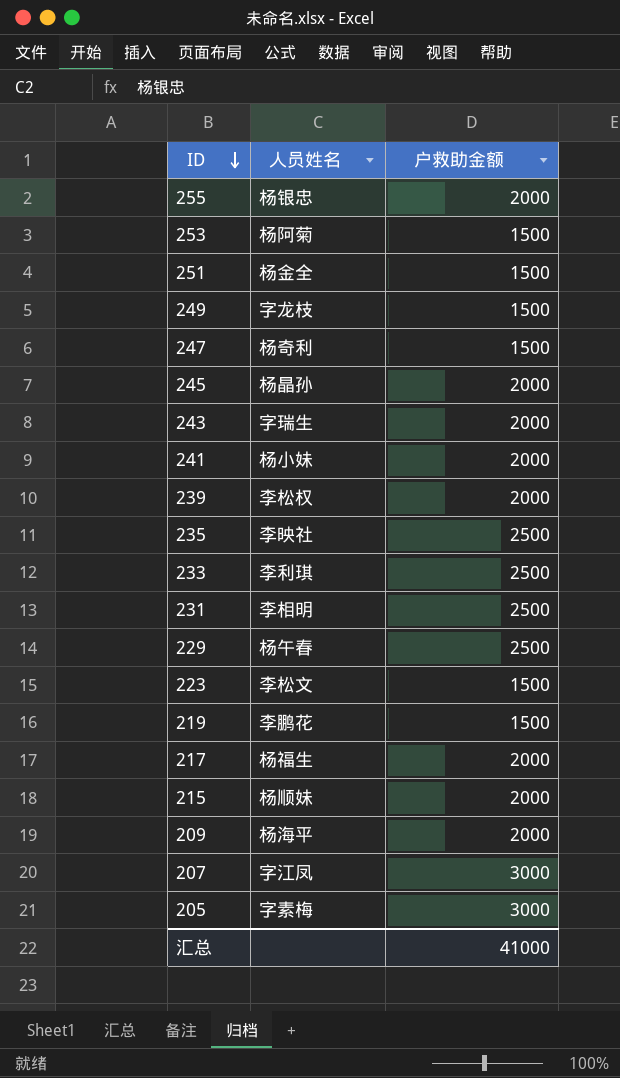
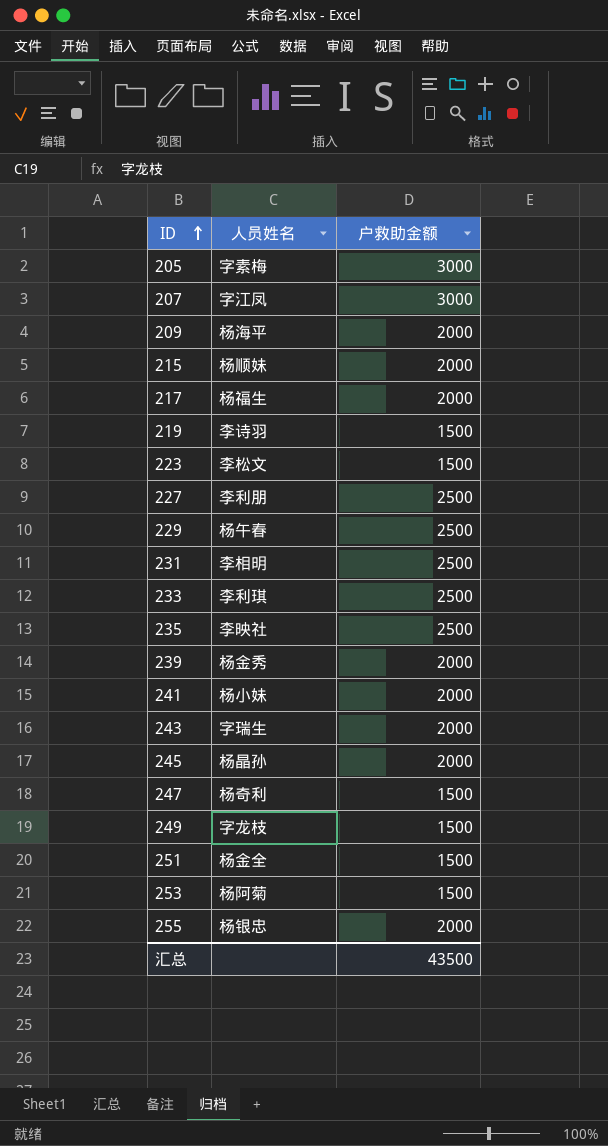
row order: ID descending -> ID ascending
219 | 人员姓名: 李鹏花 -> 李诗羽
row 227: none -> 李利朋 | 2500
239 | 人员姓名: 李松权 -> 杨金秀
汇总 | 户救助金额: 41000 -> 43500

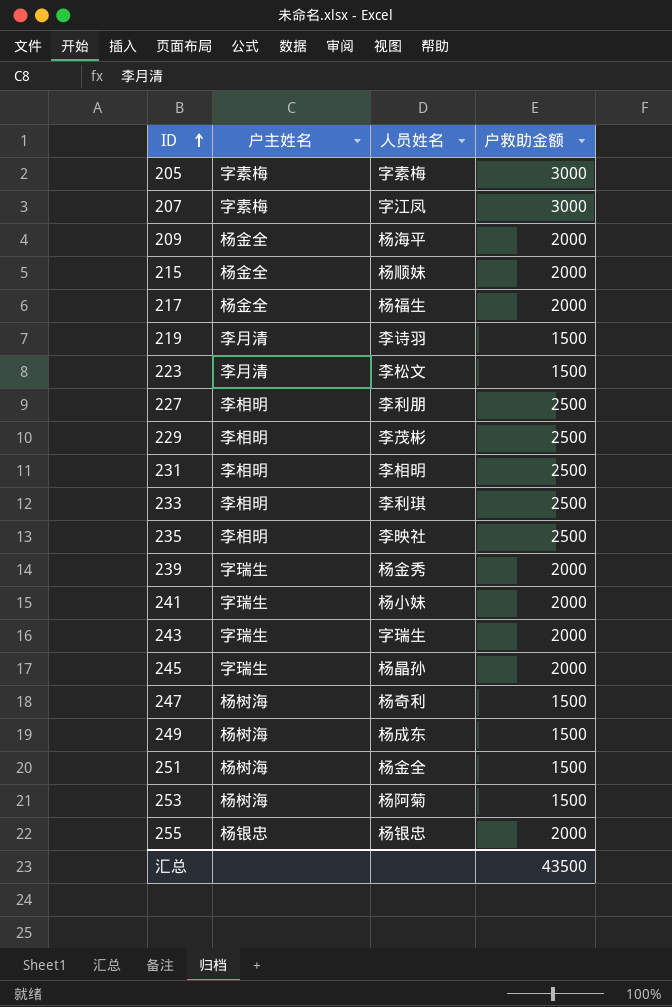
column 户主姓名 | position: none -> 2
229 | 人员姓名: 杨午春 -> 李茂彬
249 | 人员姓名: 字龙枝 -> 杨成东

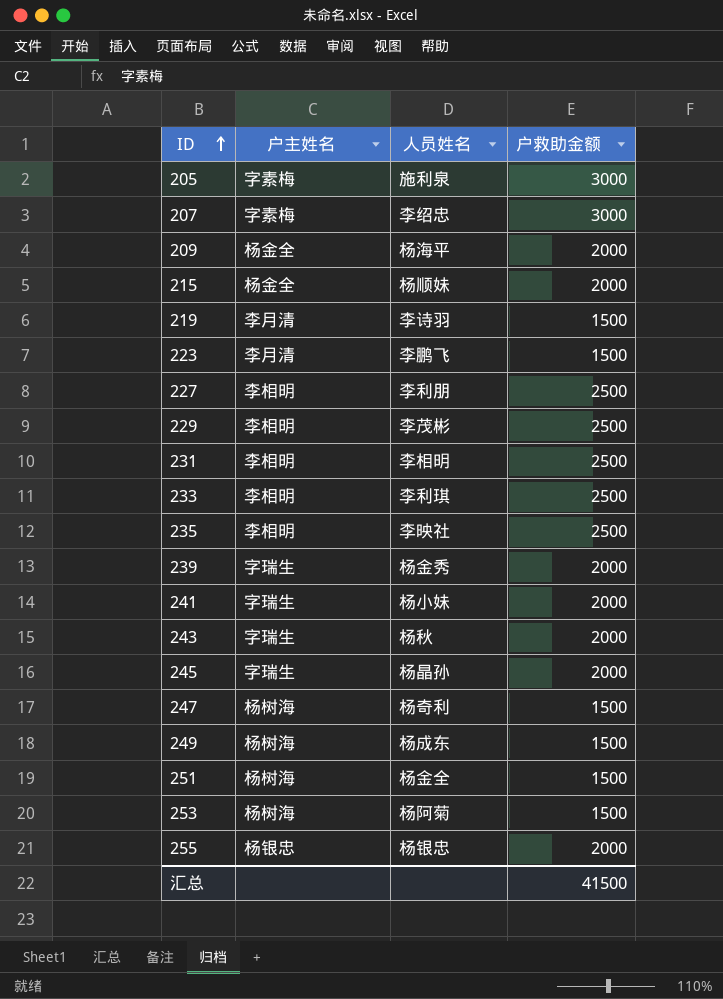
row 217: 杨金全 | 杨福生 | 2000 -> none
205 | 人员姓名: 字素梅 -> 施利泉
207 | 人员姓名: 字江凤 -> 李绍忠
223 | 人员姓名: 李松文 -> 李鹏飞
243 | 人员姓名: 字瑞生 -> 杨秋
汇总 | 户救助金额: 43500 -> 41500

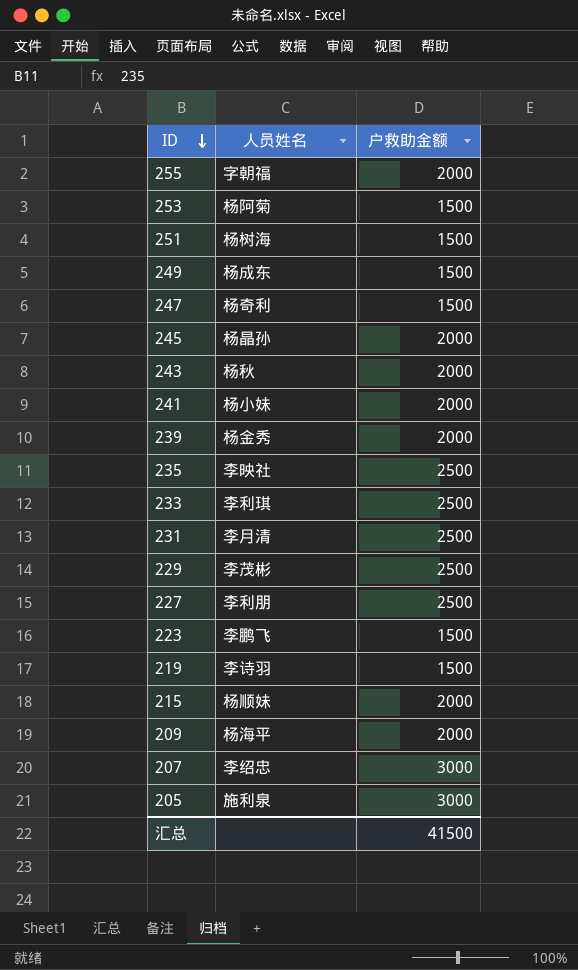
row order: ID ascending -> ID descending
column 户主姓名 | position: 2 -> none
255 | 人员姓名: 杨银忠 -> 字朝福
251 | 人员姓名: 杨金全 -> 杨树海
231 | 人员姓名: 李相明 -> 李月清

